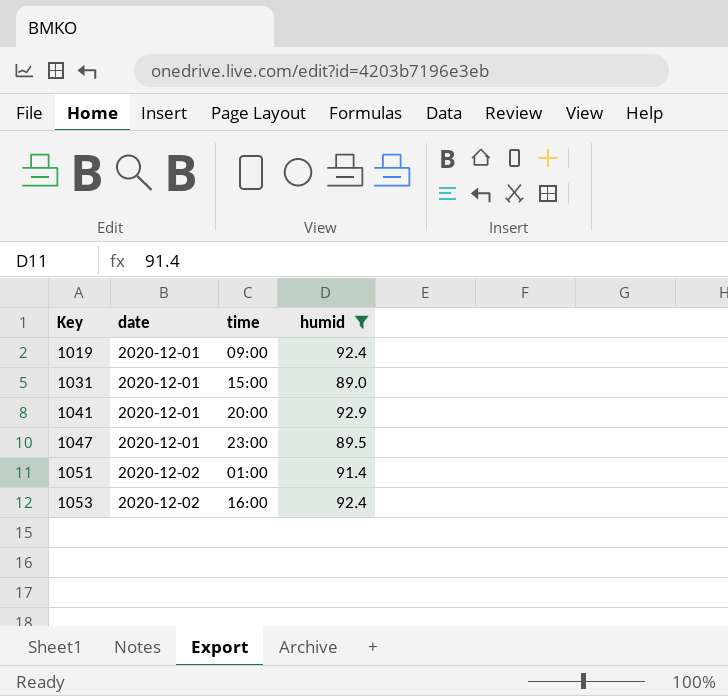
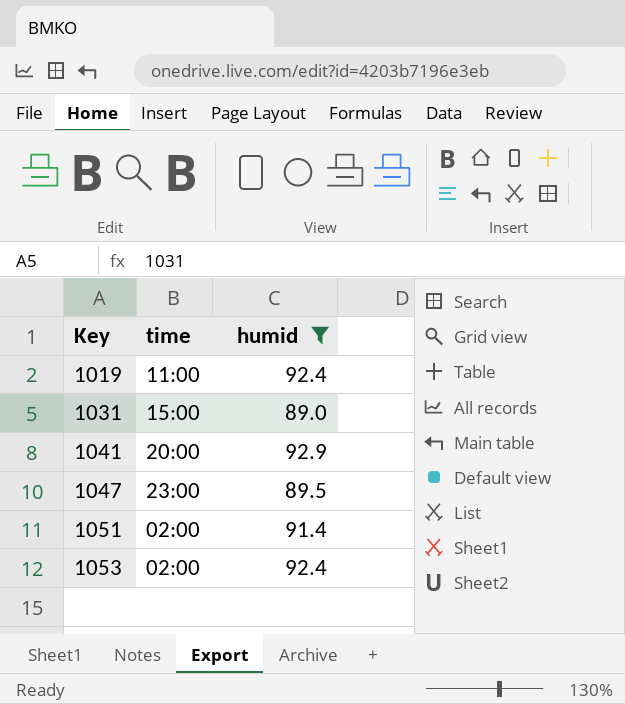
column date | position: 2 -> none
1019 | time: 09:00 -> 11:00
1051 | time: 01:00 -> 02:00
1053 | time: 16:00 -> 02:00

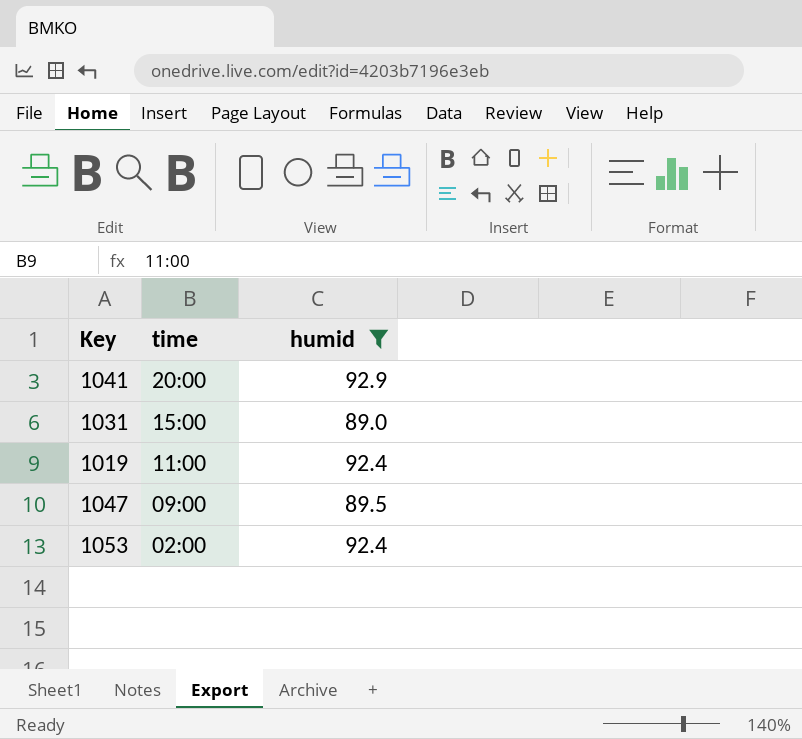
row order: Key ascending -> time descending
row 1051: 02:00 | 91.4 -> none
1047 | time: 23:00 -> 09:00

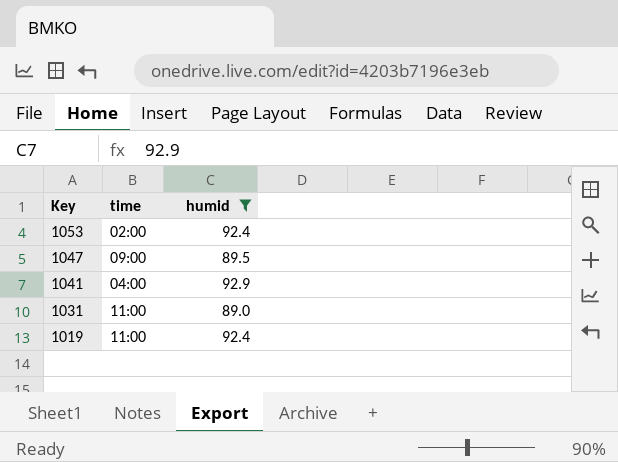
row order: time descending -> Key descending
1041 | time: 20:00 -> 04:00
1031 | time: 15:00 -> 11:00

